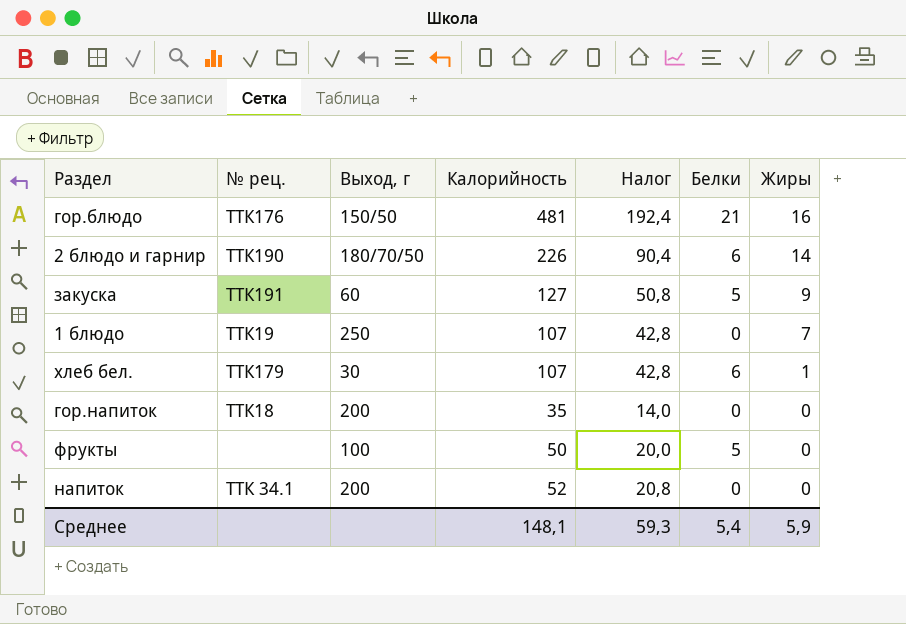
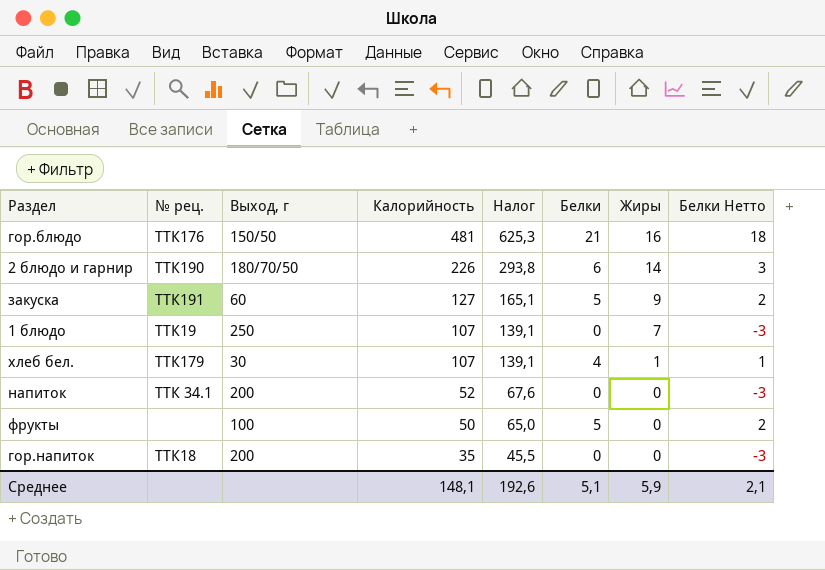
row order: Жиры descending -> Калорийность descending
column Налог | formula: [Калорийность] * 0,4 -> [Калорийность] * 1,3
column Белки Нетто | formula: none -> [Белки] - 3
хлеб бел. | Белки: 6 -> 4
Среднее | Налог: 59,3 -> 192,6
Среднее | Белки: 5,4 -> 5,1

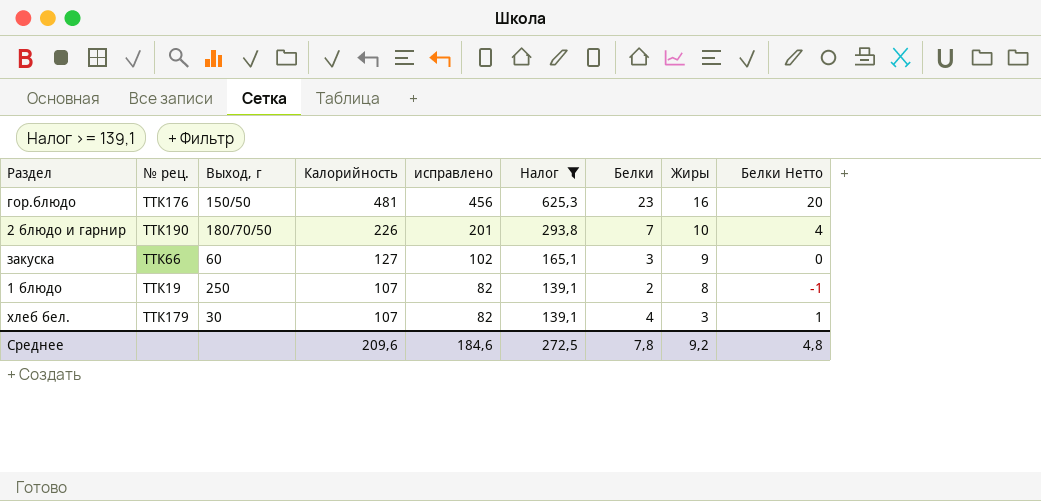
filter: none -> Налог >= 139,1
column исправлено | formula: none -> [Калорийность] - 25
гор.блюдо | Белки: 21 -> 23
гор.блюдо | Белки Нетто: 18 -> 20
2 блюдо и гарнир | Белки: 6 -> 7
2 блюдо и гарнир | Жиры: 14 -> 10
2 блюдо и гарнир | Белки Нетто: 3 -> 4
закуска | № рец.: ТТК191 -> ТТК66
закуска | Белки: 5 -> 3
закуска | Белки Нетто: 2 -> 0
1 блюдо | Белки: 0 -> 2
1 блюдо | Жиры: 7 -> 8
1 блюдо | Белки Нетто: -3 -> -1
хлеб бел. | Жиры: 1 -> 3
Среднее | Калорийность: 148,1 -> 209,6
Среднее | Налог: 192,6 -> 272,5
Среднее | Белки: 5,1 -> 7,8
Среднее | Жиры: 5,9 -> 9,2
Среднее | Белки Нетто: 2,1 -> 4,8

